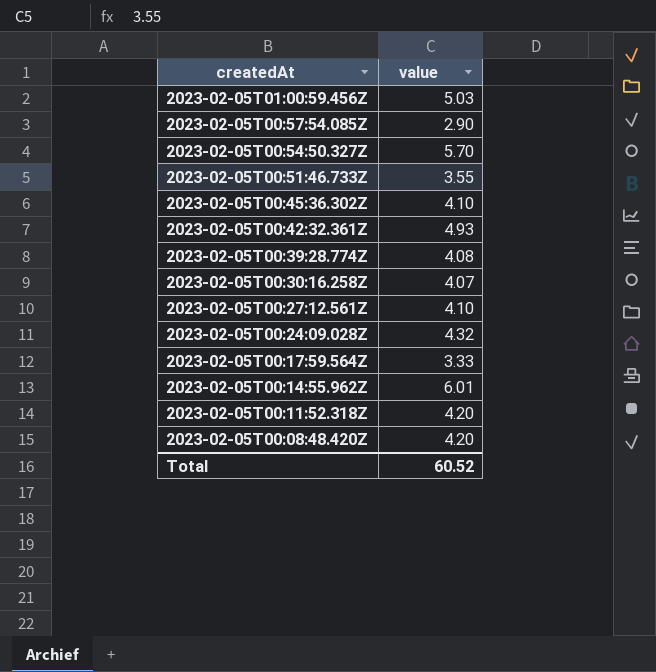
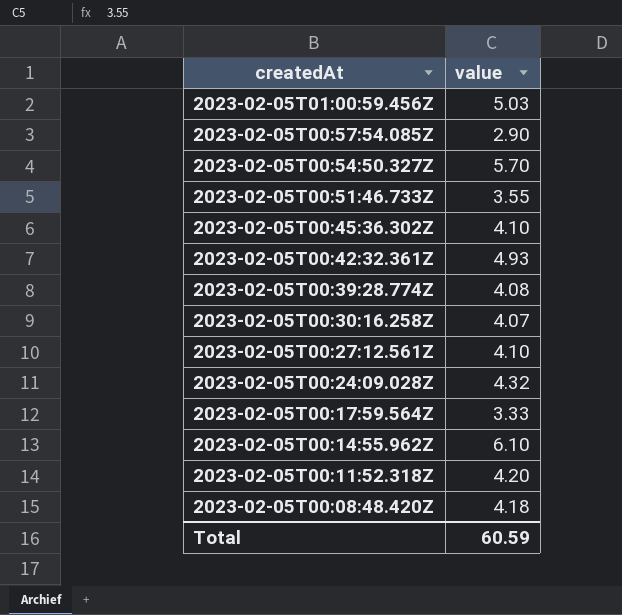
2023-02-05T00:14:55.962Z | value: 6.01 -> 6.10
2023-02-05T00:08:48.420Z | value: 4.20 -> 4.18
Total | value: 60.52 -> 60.59

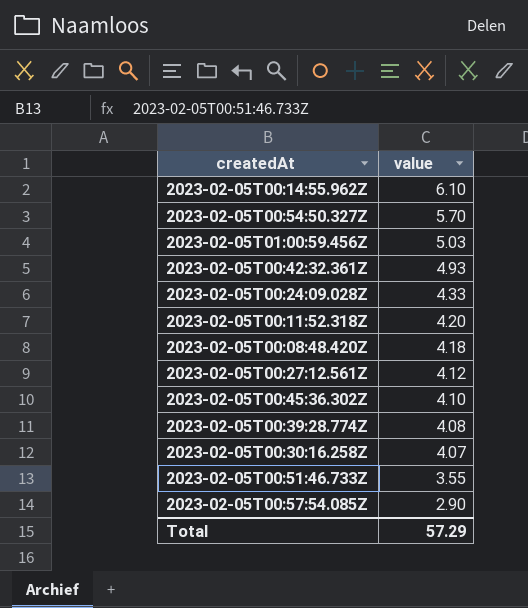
row order: createdAt descending -> value descending
row 2023-02-05T00:17:59.564Z: 3.33 -> none
2023-02-05T00:24:09.028Z | value: 4.32 -> 4.33
2023-02-05T00:27:12.561Z | value: 4.10 -> 4.12
Total | value: 60.59 -> 57.29

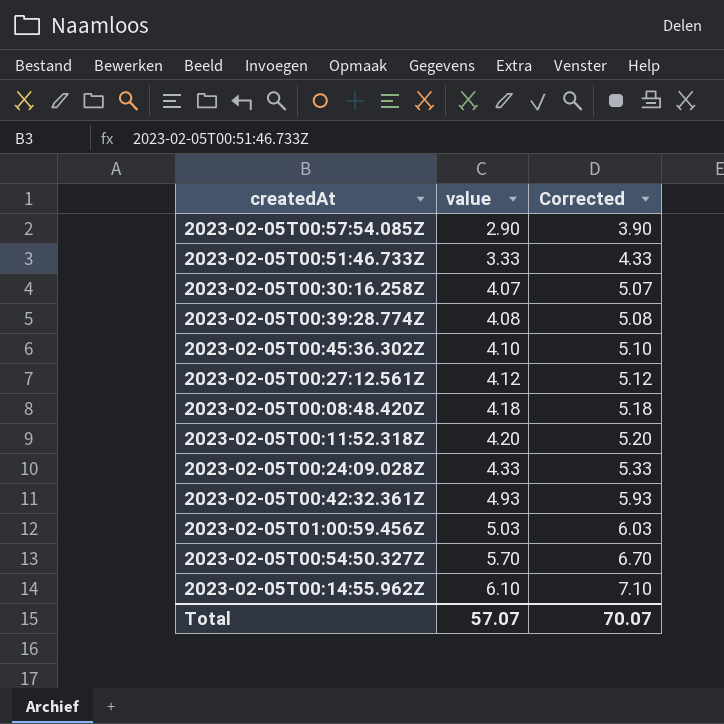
row order: value descending -> value ascending
column Corrected | formula: none -> [value] + 1
2023-02-05T00:51:46.733Z | value: 3.55 -> 3.33
Total | value: 57.29 -> 57.07

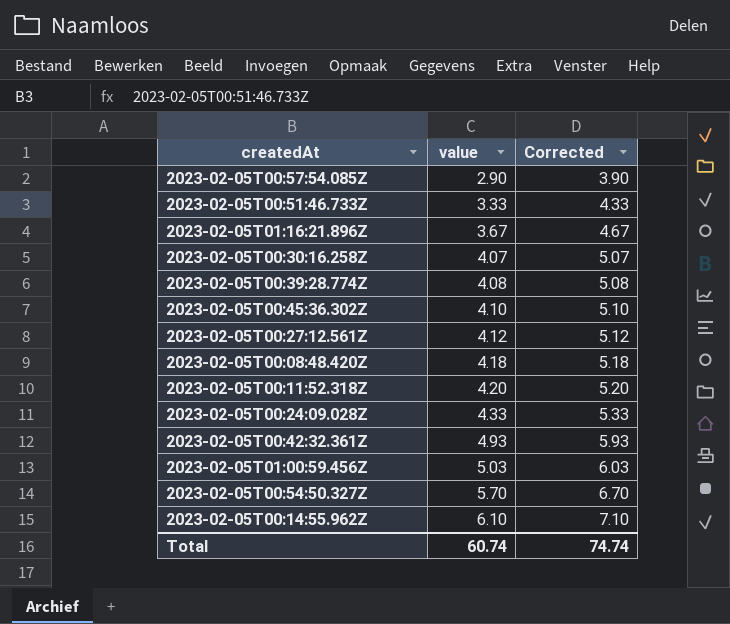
row 2023-02-05T01:16:21.896Z: none -> 3.67 | 4.67
Total | value: 57.07 -> 60.74
Total | Corrected: 70.07 -> 74.74

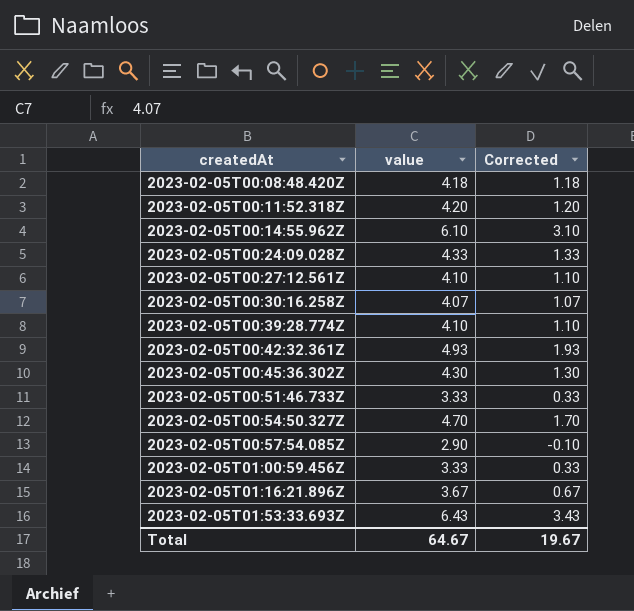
row order: value ascending -> createdAt ascending
column Corrected | formula: [value] + 1 -> [value] - 3
2023-02-05T00:27:12.561Z | value: 4.12 -> 4.10
2023-02-05T00:39:28.774Z | value: 4.08 -> 4.10
2023-02-05T00:45:36.302Z | value: 4.10 -> 4.30
2023-02-05T00:54:50.327Z | value: 5.70 -> 4.70
2023-02-05T01:00:59.456Z | value: 5.03 -> 3.33
row 2023-02-05T01:53:33.693Z: none -> 6.43 | 3.43
Total | value: 60.74 -> 64.67
Total | Corrected: 74.74 -> 19.67

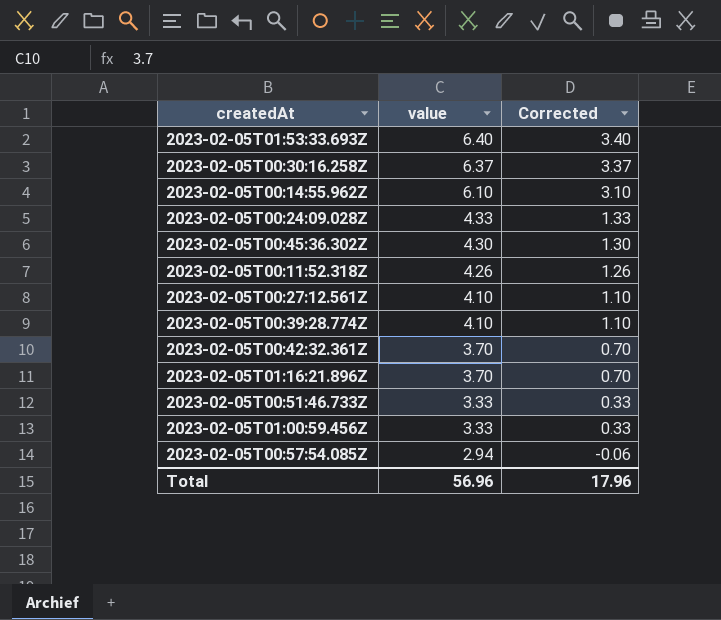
row order: createdAt ascending -> value descending
row 2023-02-05T00:08:48.420Z: 4.18 | 1.18 -> none
row 2023-02-05T00:54:50.327Z: 4.70 | 1.70 -> none
2023-02-05T01:53:33.693Z | value: 6.43 -> 6.40
2023-02-05T01:53:33.693Z | Corrected: 3.43 -> 3.40
2023-02-05T00:30:16.258Z | value: 4.07 -> 6.37
2023-02-05T00:30:16.258Z | Corrected: 1.07 -> 3.37
2023-02-05T00:11:52.318Z | value: 4.20 -> 4.26
2023-02-05T00:11:52.318Z | Corrected: 1.20 -> 1.26
2023-02-05T00:42:32.361Z | value: 4.93 -> 3.70
2023-02-05T00:42:32.361Z | Corrected: 1.93 -> 0.70
2023-02-05T01:16:21.896Z | value: 3.67 -> 3.70
2023-02-05T01:16:21.896Z | Corrected: 0.67 -> 0.70
2023-02-05T00:57:54.085Z | value: 2.90 -> 2.94
2023-02-05T00:57:54.085Z | Corrected: -0.10 -> -0.06
Total | value: 64.67 -> 56.96
Total | Corrected: 19.67 -> 17.96

